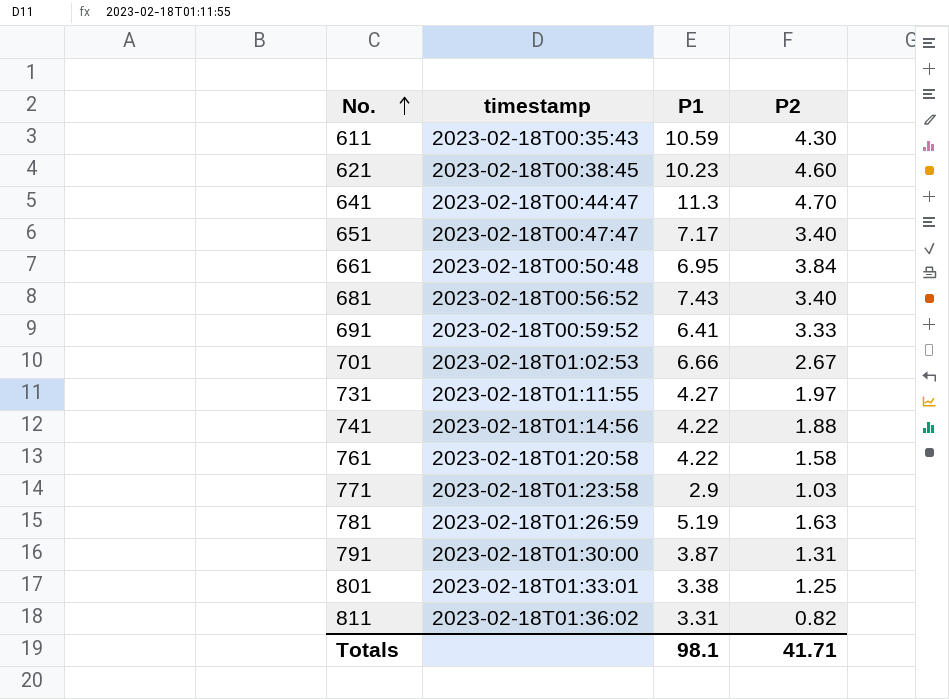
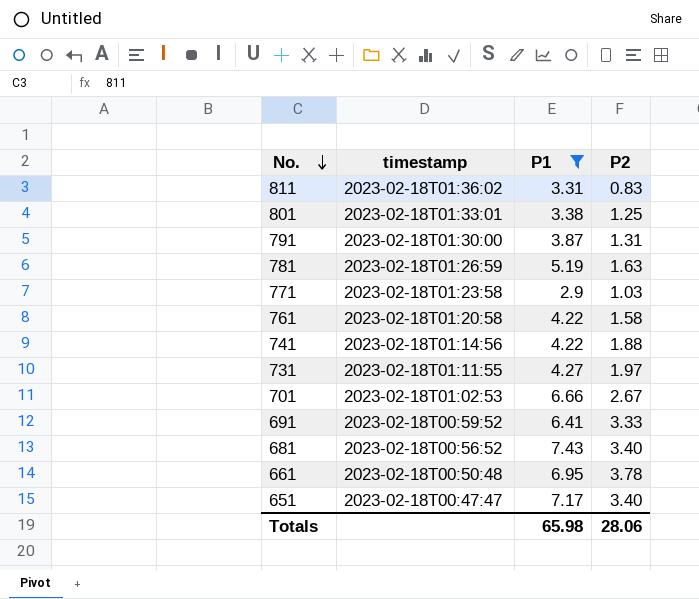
filter: none -> P1 <= 7.43
row order: No. ascending -> No. descending
811 | P2: 0.82 -> 0.83
661 | P2: 3.84 -> 3.78
Totals | P1: 98.1 -> 65.98
Totals | P2: 41.71 -> 28.06

